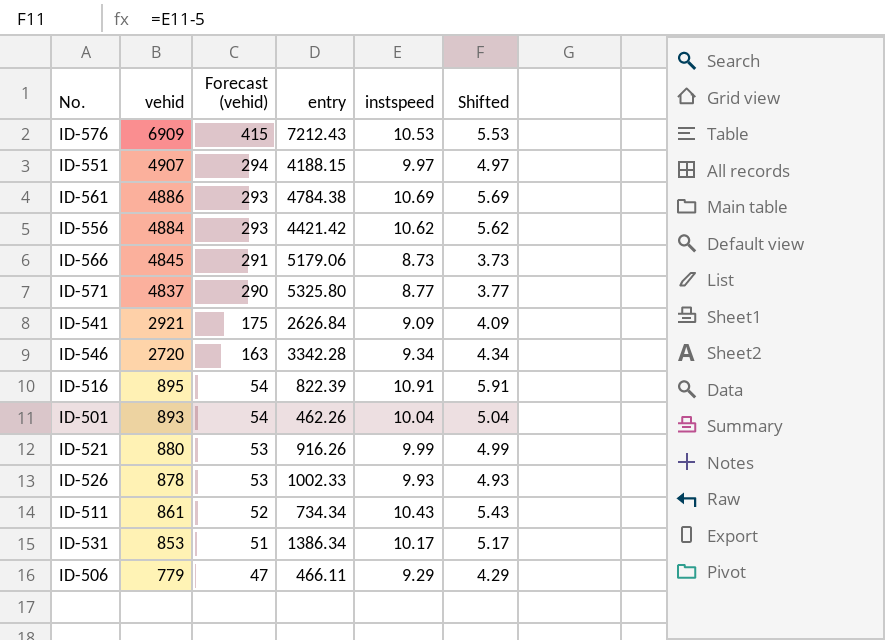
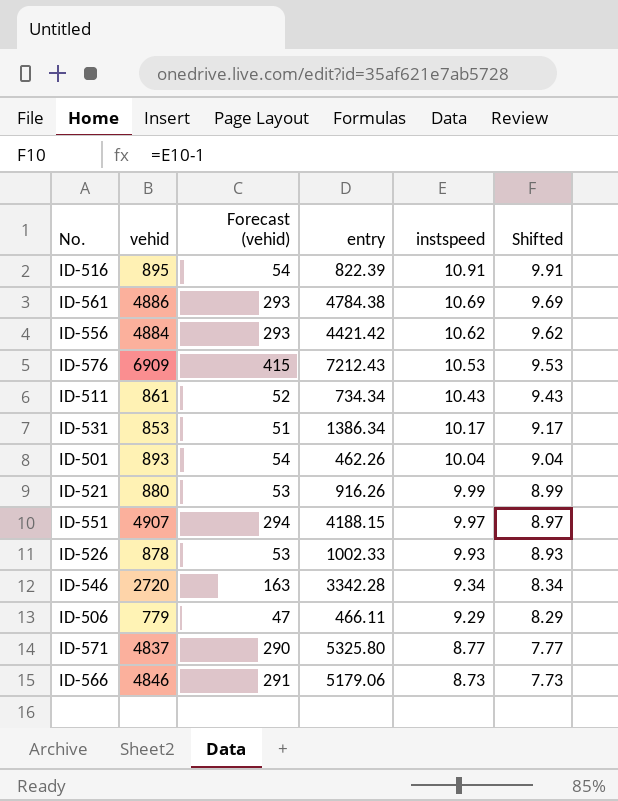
row order: vehid descending -> instspeed descending
column Shifted | formula: [instspeed] - 5 -> [instspeed] - 1
row ID-541: 2921 | 175 | 2626.84 | 9.09 | 4.09 -> none
ID-566 | vehid: 4845 -> 4846

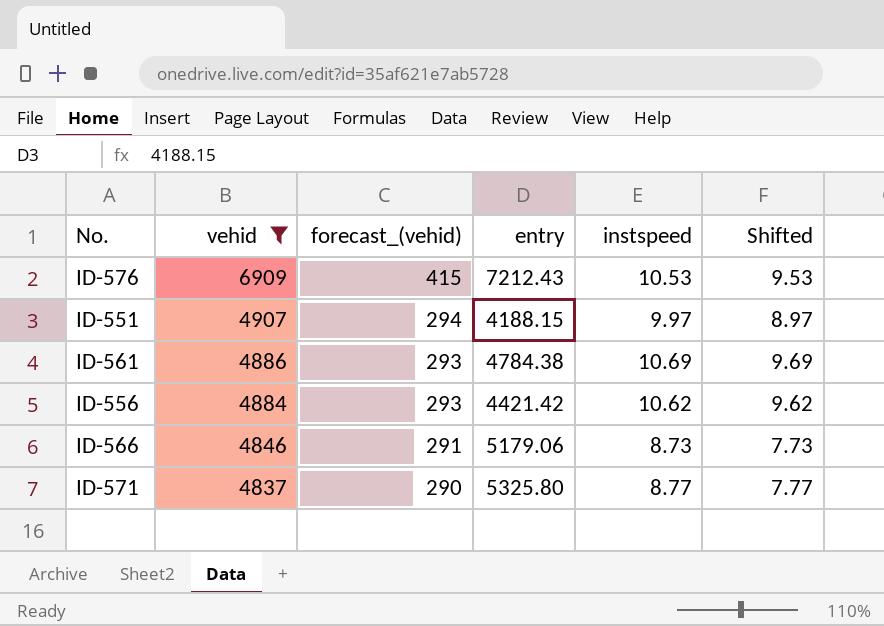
filter: none -> vehid >= 4837
row order: instspeed descending -> vehid descending
column name: Forecast (vehid) -> forecast_(vehid)

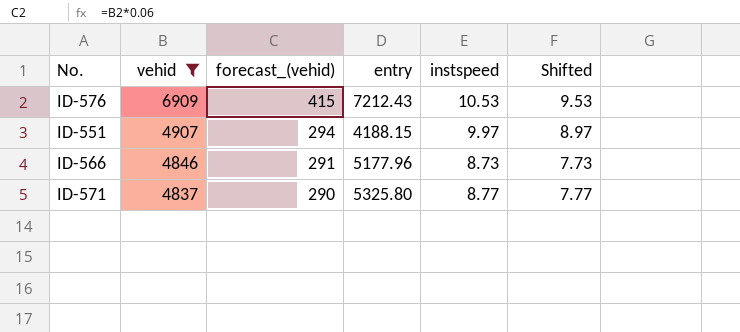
row ID-561: 4886 | 293 | 4784.38 | 10.69 | 9.69 -> none
row ID-556: 4884 | 293 | 4421.42 | 10.62 | 9.62 -> none
ID-566 | entry: 5179.06 -> 5177.96

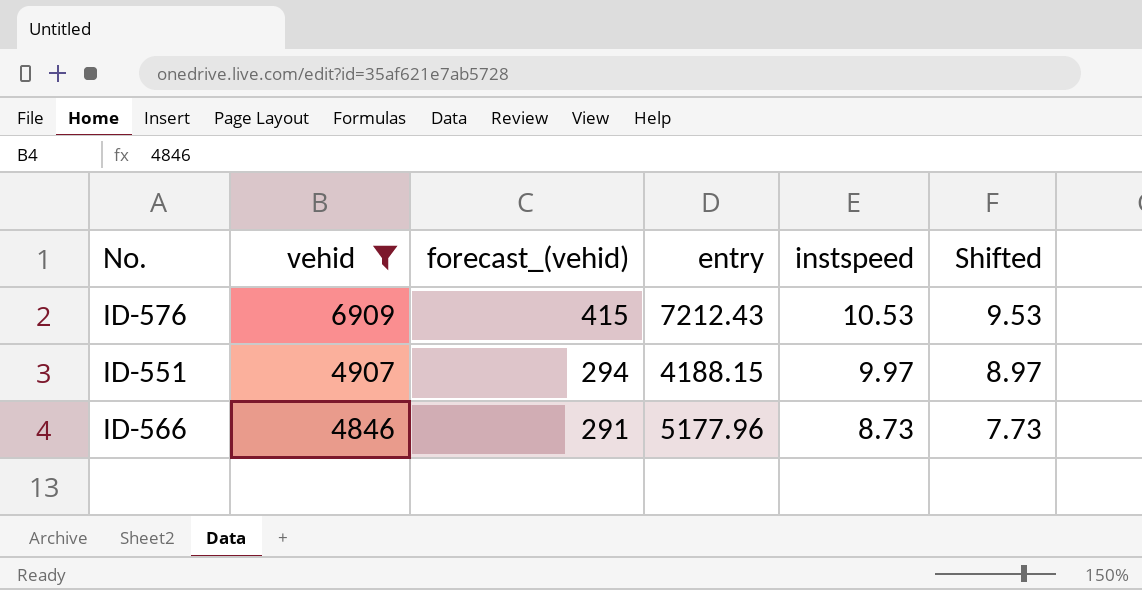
row ID-571: 4837 | 290 | 5325.80 | 8.77 | 7.77 -> none

